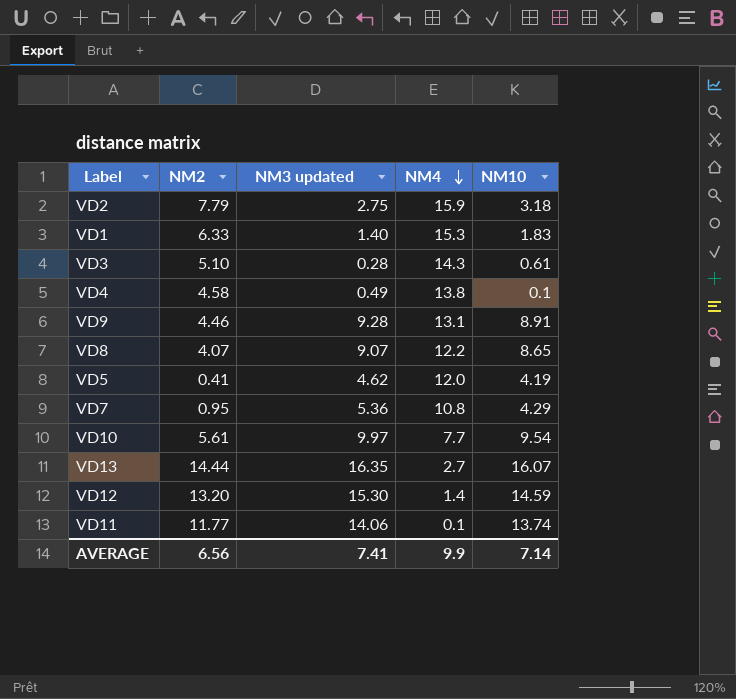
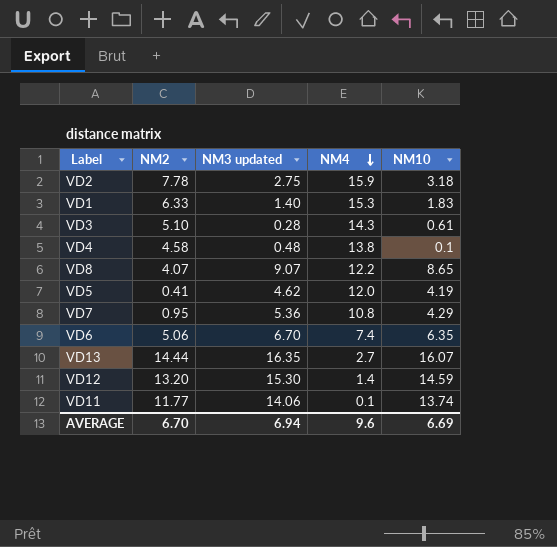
row VD9: 4.46 | 9.28 | 13.1 | 8.91 -> none
row VD10: 5.61 | 9.97 | 7.7 | 9.54 -> none
VD2 | NM2: 7.79 -> 7.78
VD4 | NM3 updated: 0.49 -> 0.48
row VD6: none -> 5.06 | 6.70 | 7.4 | 6.35
AVERAGE | NM2: 6.56 -> 6.70
AVERAGE | NM3 updated: 7.41 -> 6.94
AVERAGE | NM4: 9.9 -> 9.6
AVERAGE | NM10: 7.14 -> 6.69

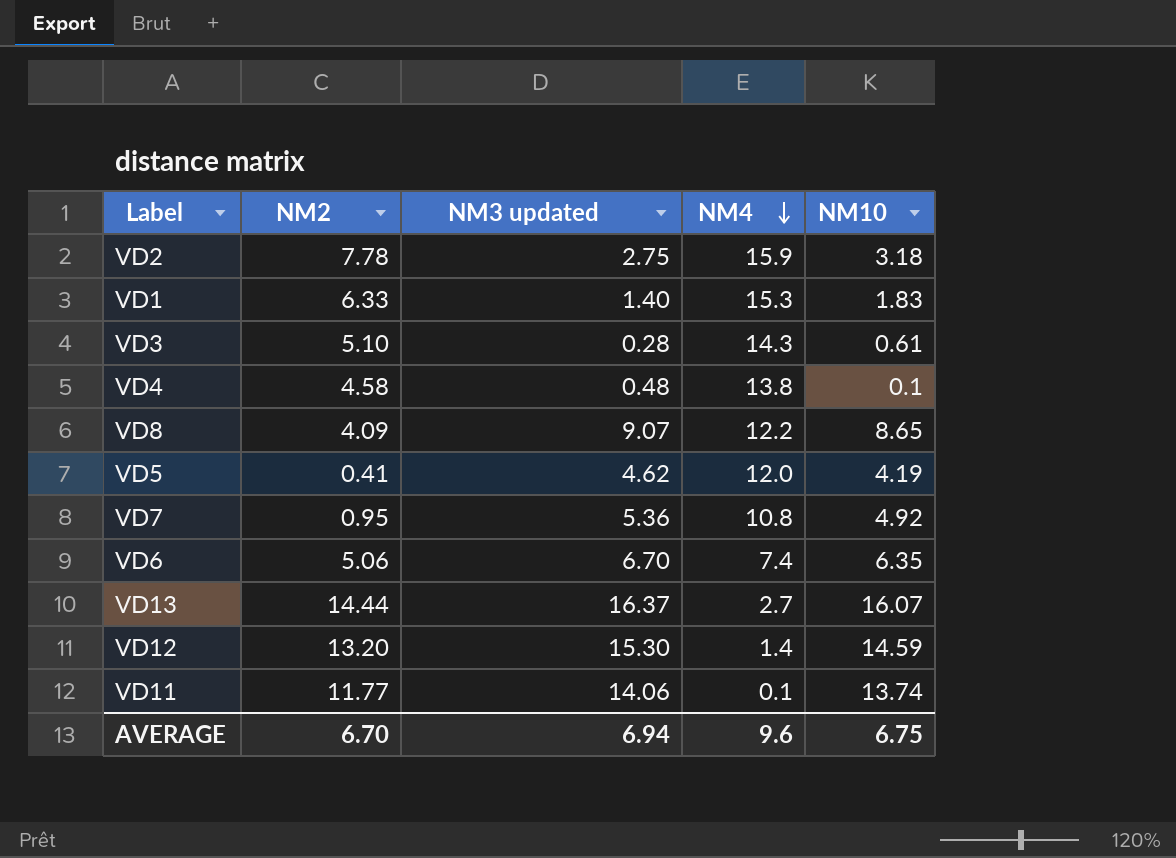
VD8 | NM2: 4.07 -> 4.09
VD7 | NM10: 4.29 -> 4.92
VD13 | NM3 updated: 16.35 -> 16.37
AVERAGE | NM10: 6.69 -> 6.75

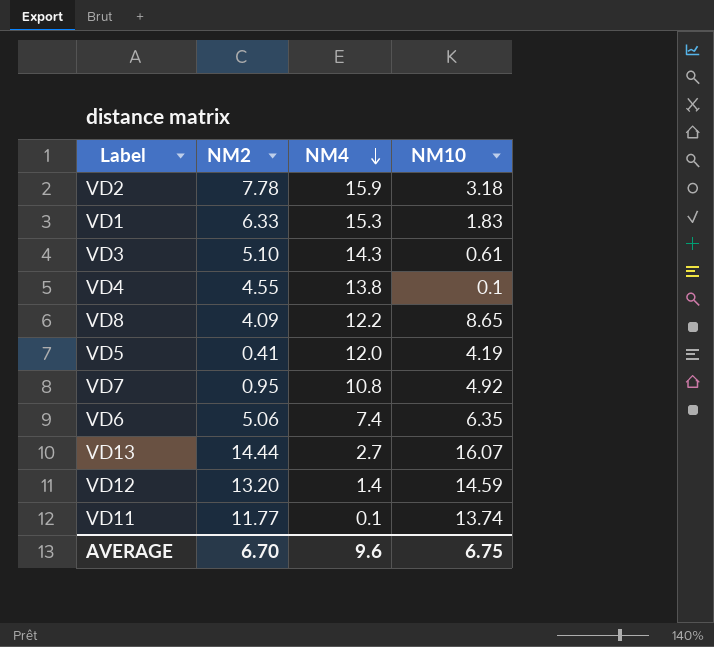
column NM3 updated | position: 3 -> none
VD4 | NM2: 4.58 -> 4.55

